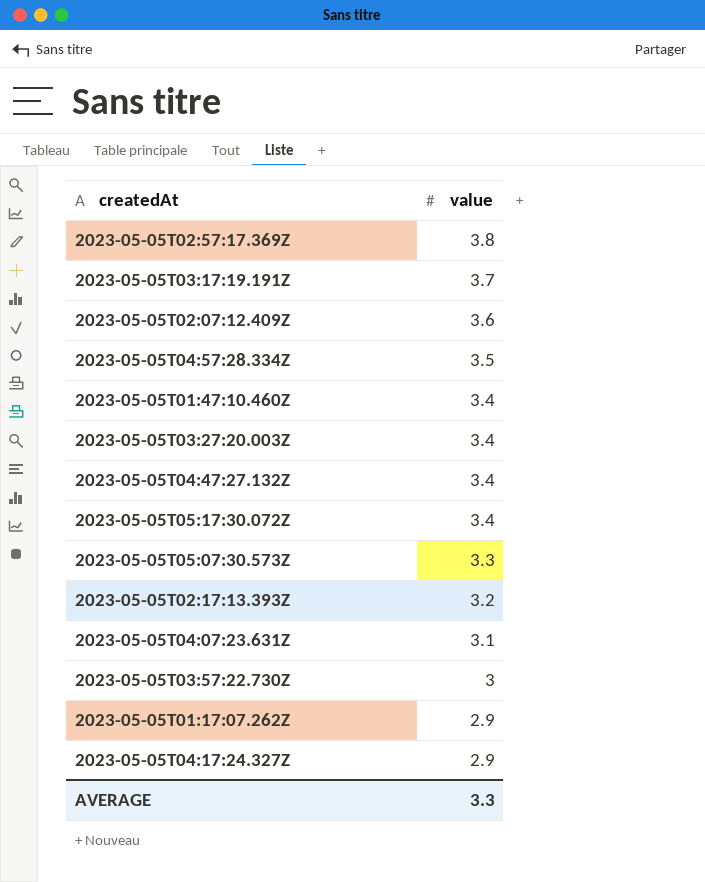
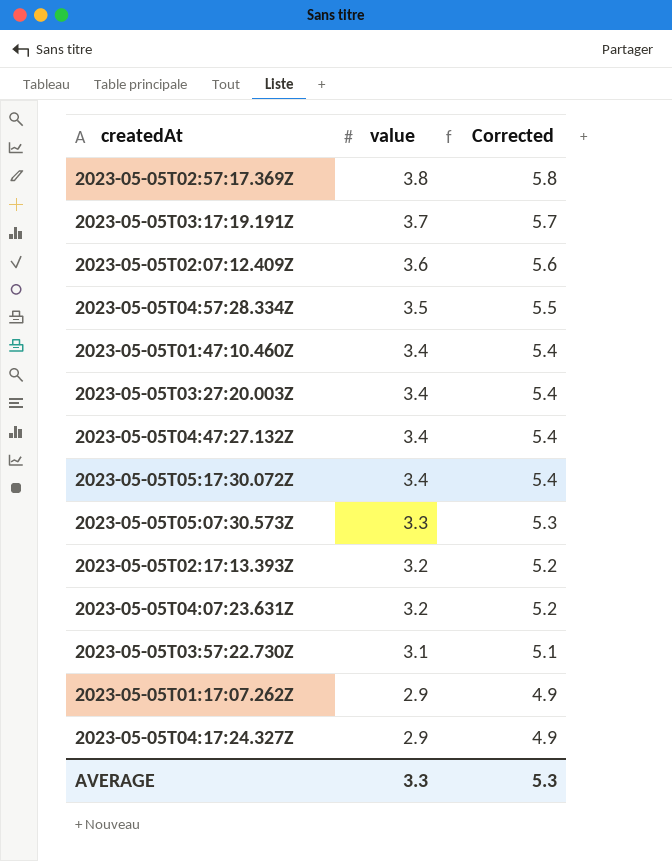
column Corrected | formula: none -> [value] + 2
2023-05-05T04:07:23.631Z | value: 3.1 -> 3.2
2023-05-05T03:57:22.730Z | value: 3 -> 3.1

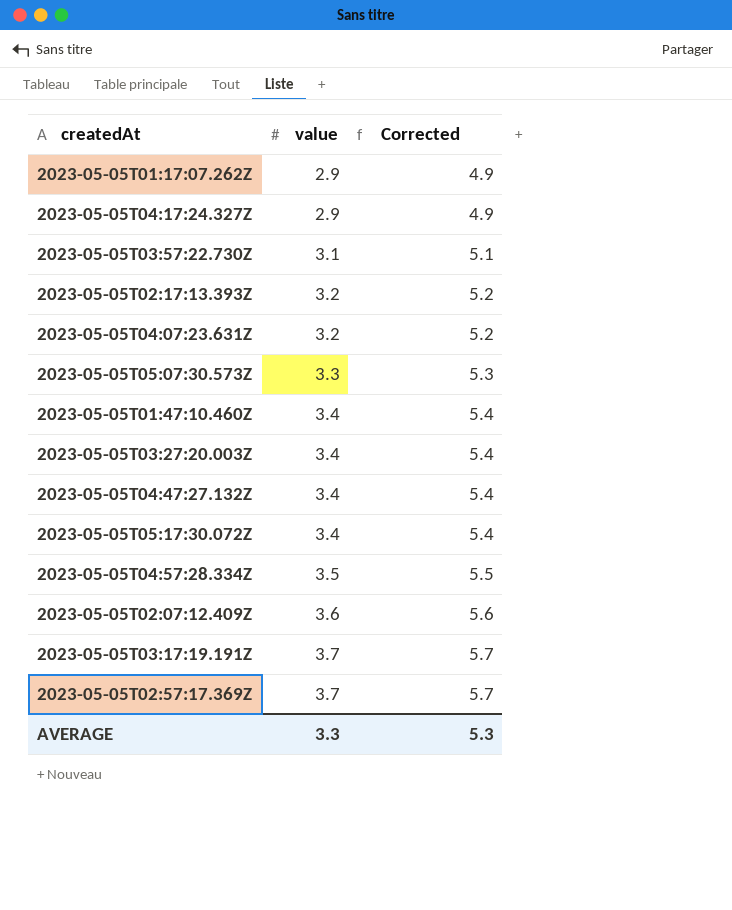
row order: value descending -> value ascending
2023-05-05T02:57:17.369Z | value: 3.8 -> 3.7
2023-05-05T02:57:17.369Z | Corrected: 5.8 -> 5.7

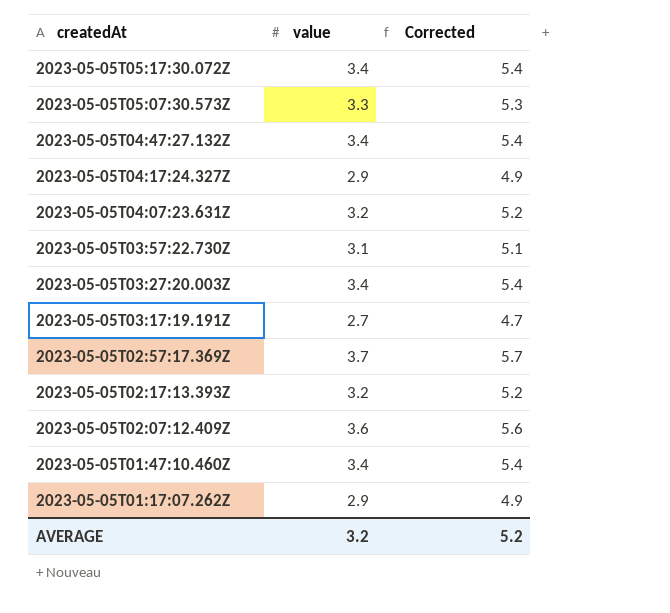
row order: value ascending -> createdAt descending
row 2023-05-05T04:57:28.334Z: 3.5 | 5.5 -> none
2023-05-05T03:17:19.191Z | value: 3.7 -> 2.7
2023-05-05T03:17:19.191Z | Corrected: 5.7 -> 4.7
AVERAGE | value: 3.3 -> 3.2
AVERAGE | Corrected: 5.3 -> 5.2

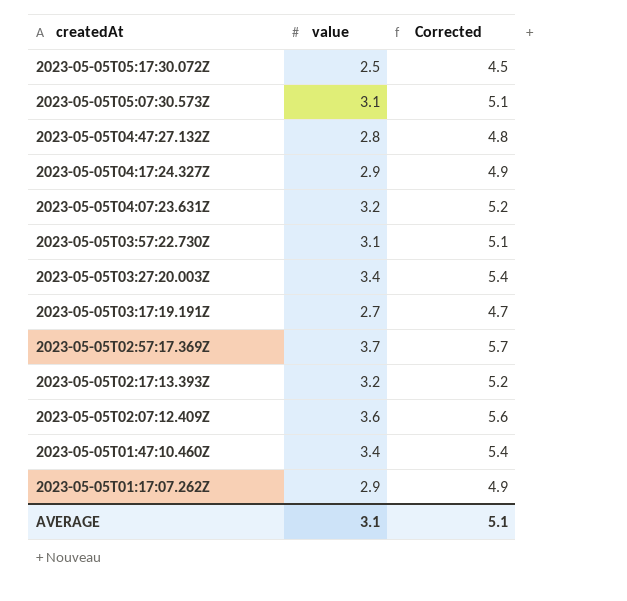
2023-05-05T05:17:30.072Z | value: 3.4 -> 2.5
2023-05-05T05:17:30.072Z | Corrected: 5.4 -> 4.5
2023-05-05T05:07:30.573Z | value: 3.3 -> 3.1
2023-05-05T05:07:30.573Z | Corrected: 5.3 -> 5.1
2023-05-05T04:47:27.132Z | value: 3.4 -> 2.8
2023-05-05T04:47:27.132Z | Corrected: 5.4 -> 4.8
AVERAGE | value: 3.2 -> 3.1
AVERAGE | Corrected: 5.2 -> 5.1

